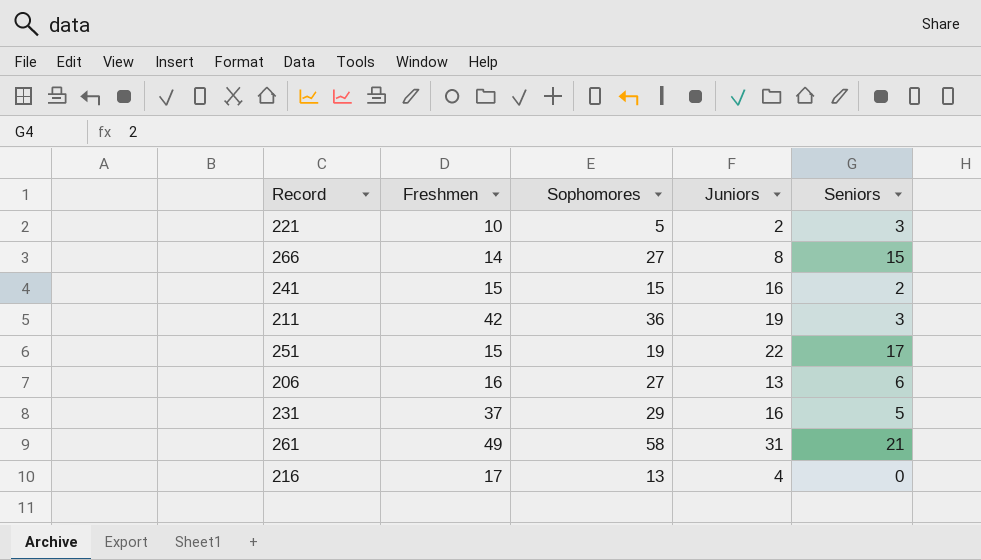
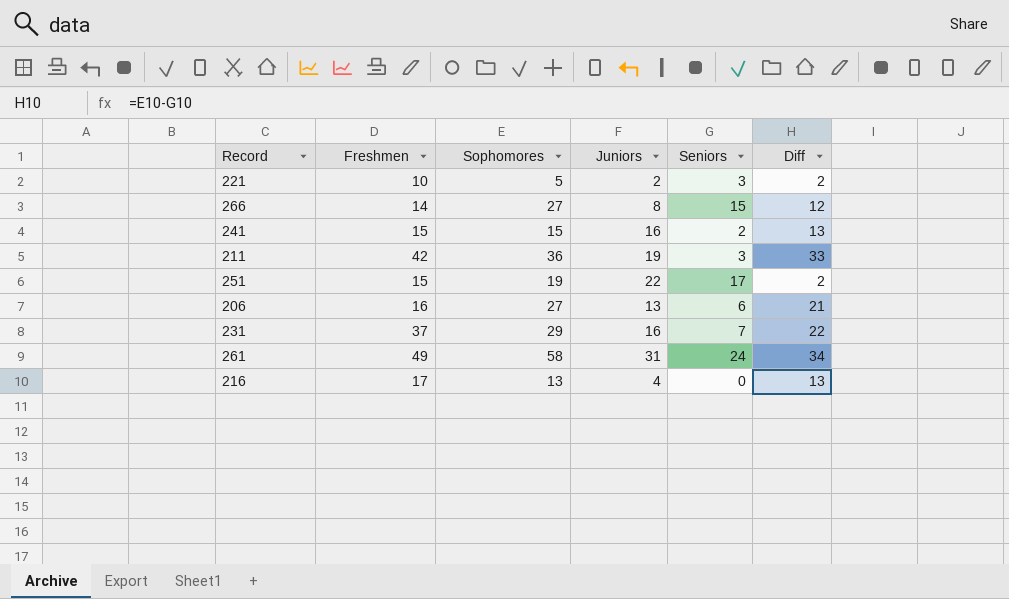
column Diff | formula: none -> [Sophomores] - [Seniors]
231 | Seniors: 5 -> 7
261 | Seniors: 21 -> 24

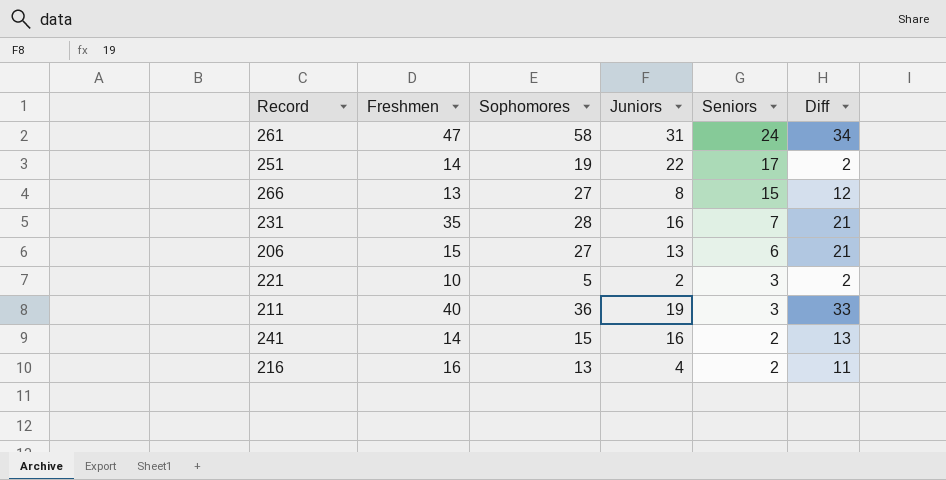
row order: none -> Seniors descending
261 | Freshmen: 49 -> 47
251 | Freshmen: 15 -> 14
266 | Freshmen: 14 -> 13
231 | Freshmen: 37 -> 35
231 | Sophomores: 29 -> 28
231 | Diff: 22 -> 21
206 | Freshmen: 16 -> 15
211 | Freshmen: 42 -> 40
241 | Freshmen: 15 -> 14
216 | Freshmen: 17 -> 16
216 | Seniors: 0 -> 2
216 | Diff: 13 -> 11

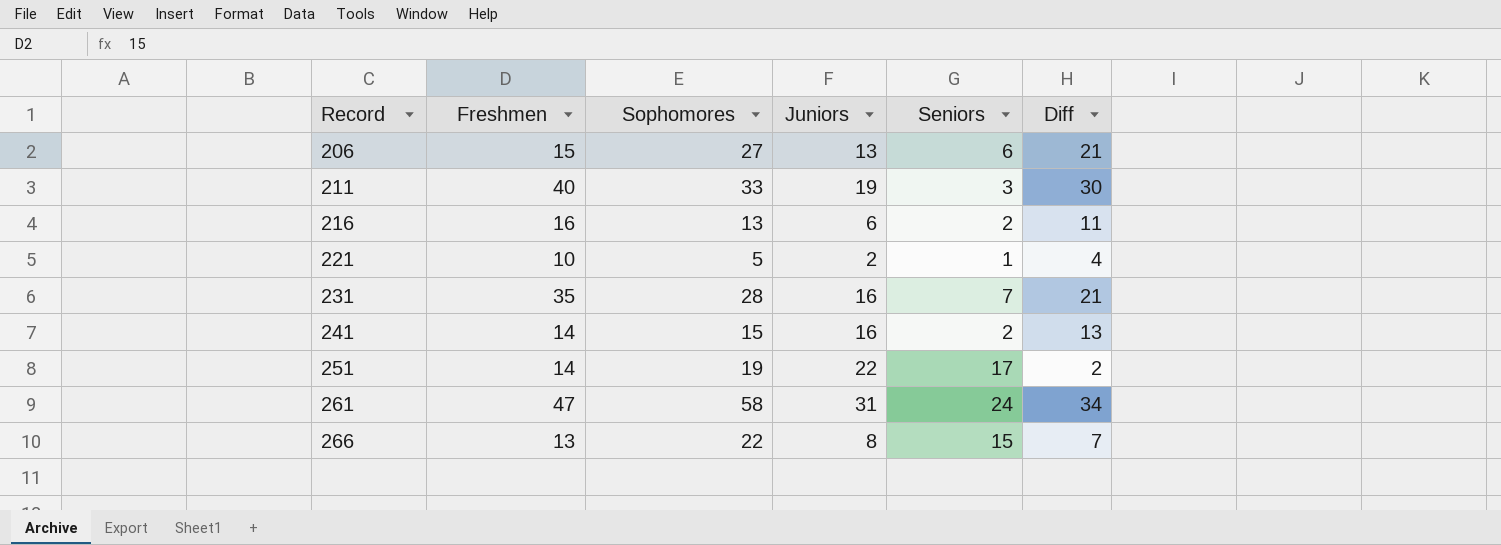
row order: Seniors descending -> Record ascending
211 | Sophomores: 36 -> 33
211 | Diff: 33 -> 30
216 | Juniors: 4 -> 6
221 | Seniors: 3 -> 1
221 | Diff: 2 -> 4
266 | Sophomores: 27 -> 22
266 | Diff: 12 -> 7

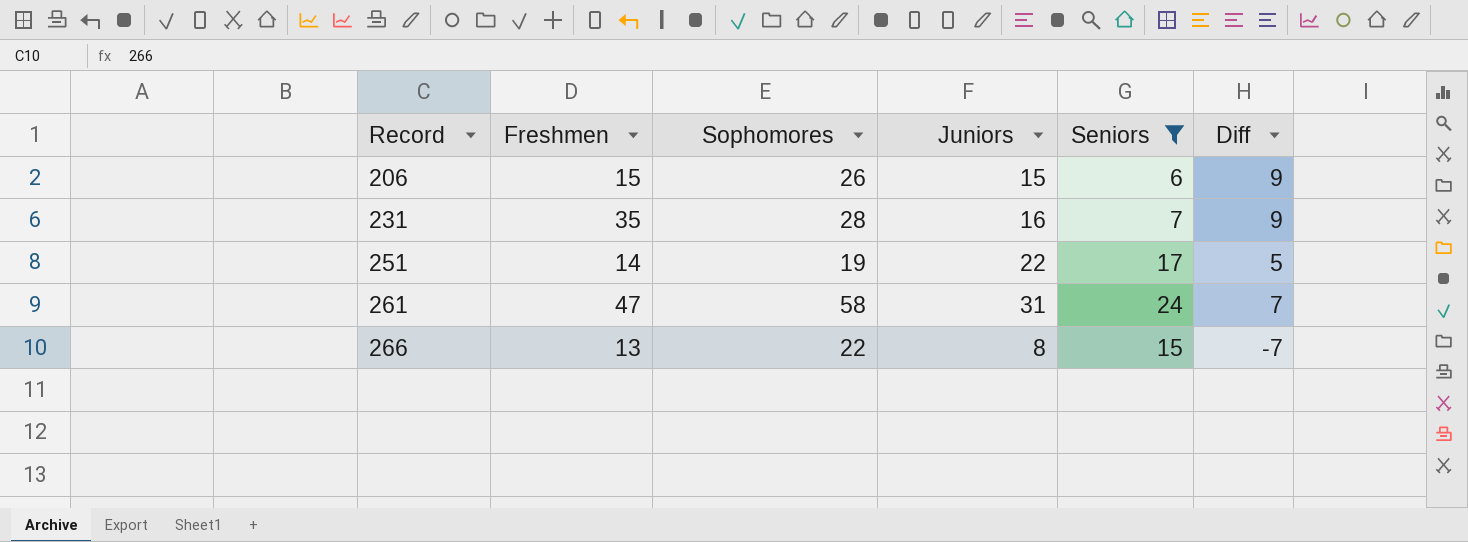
filter: none -> Seniors >= 6
column Diff | formula: [Sophomores] - [Seniors] -> [Juniors] - [Seniors]
206 | Sophomores: 27 -> 26
206 | Juniors: 13 -> 15

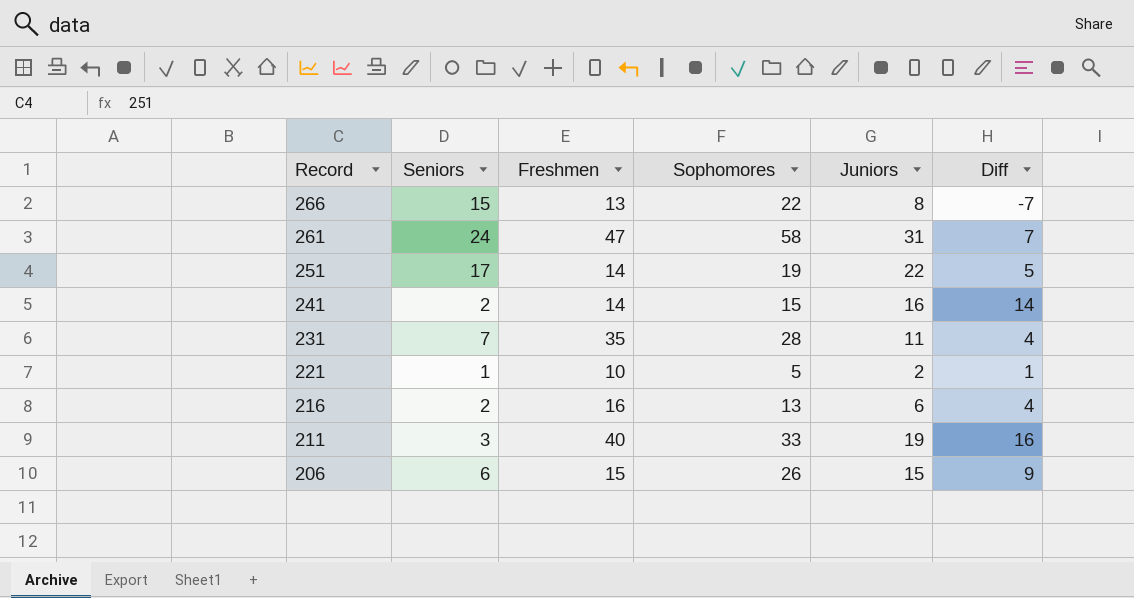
filter: Seniors >= 6 -> none
row order: Record ascending -> Record descending
column Seniors | position: 5 -> 2
231 | Juniors: 16 -> 11
231 | Diff: 9 -> 4

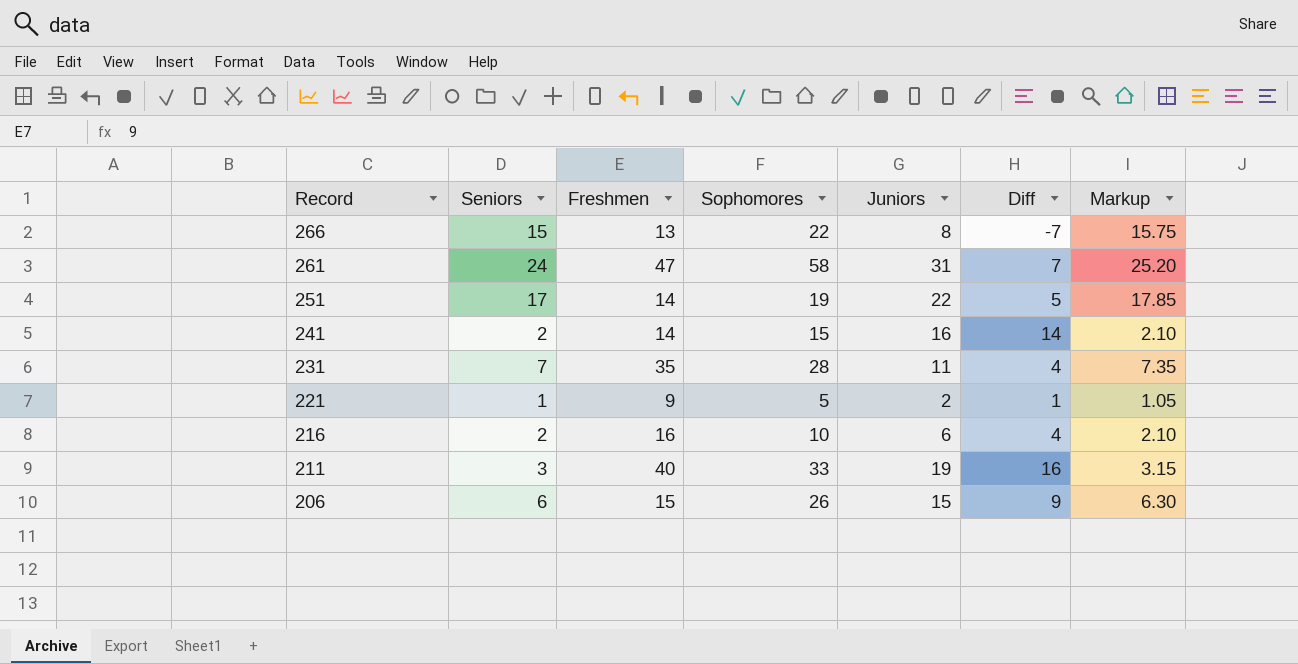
column Markup | formula: none -> [Seniors] * 1.05
221 | Freshmen: 10 -> 9
216 | Sophomores: 13 -> 10

